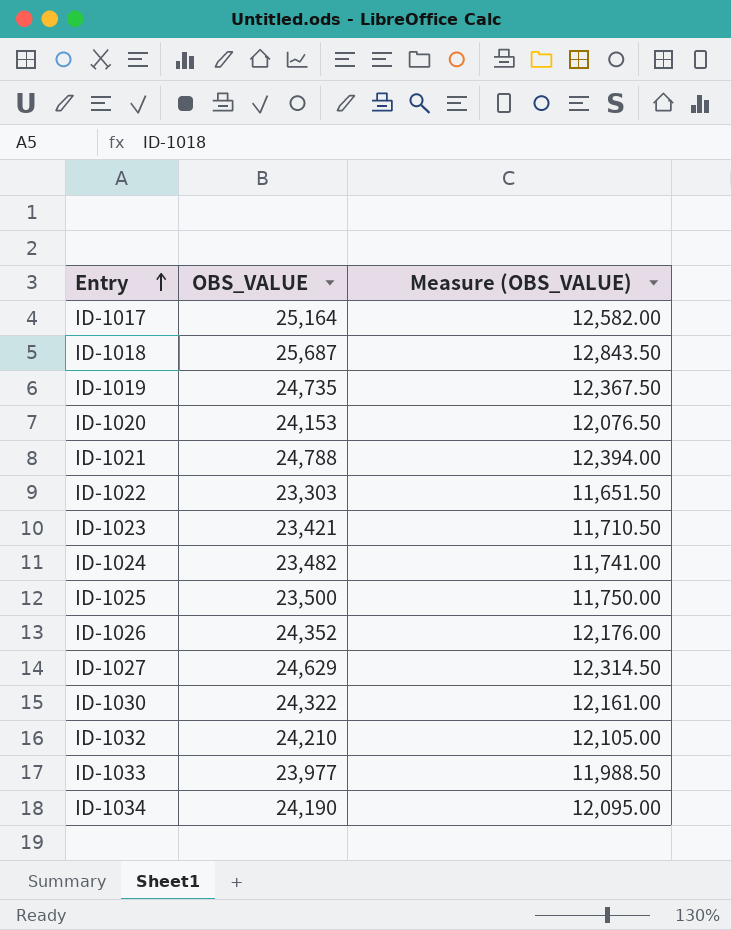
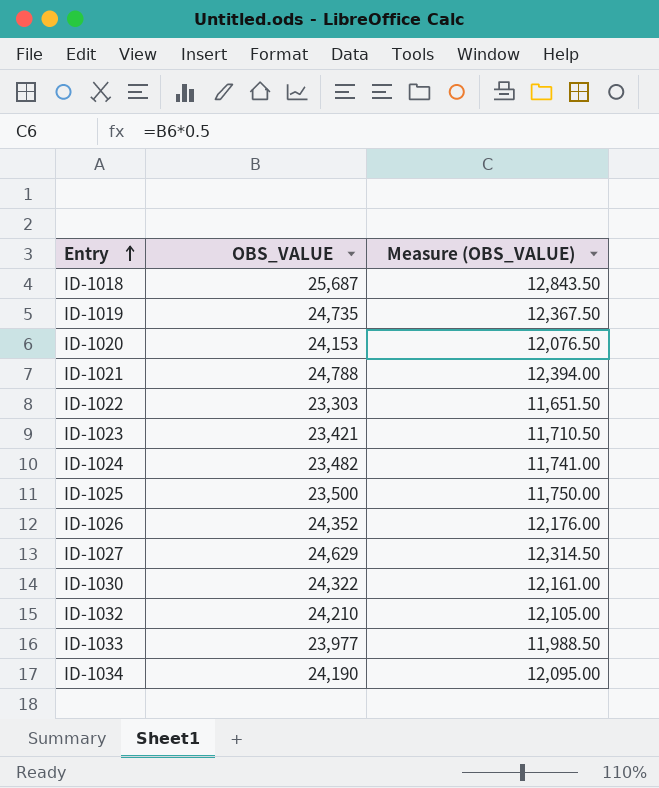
row ID-1017: 25,164 | 12,582.00 -> none

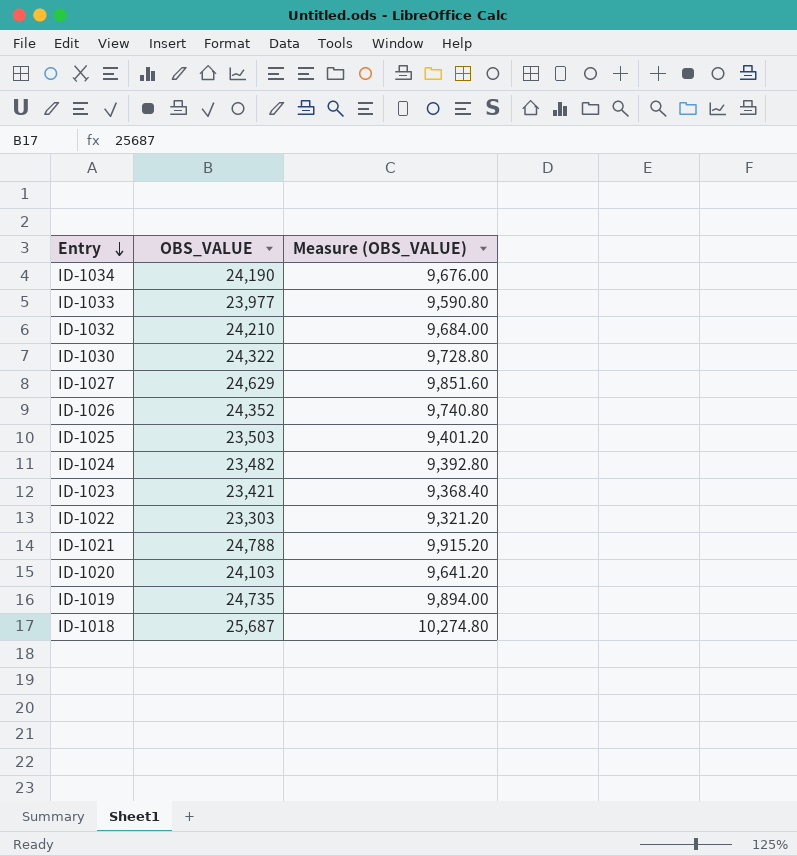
row order: Entry ascending -> Entry descending
column Measure (OBS_VALUE) | formula: [OBS_VALUE] * 0.5 -> [OBS_VALUE] * 0.4
ID-1025 | OBS_VALUE: 23,500 -> 23,503
ID-1020 | OBS_VALUE: 24,153 -> 24,103

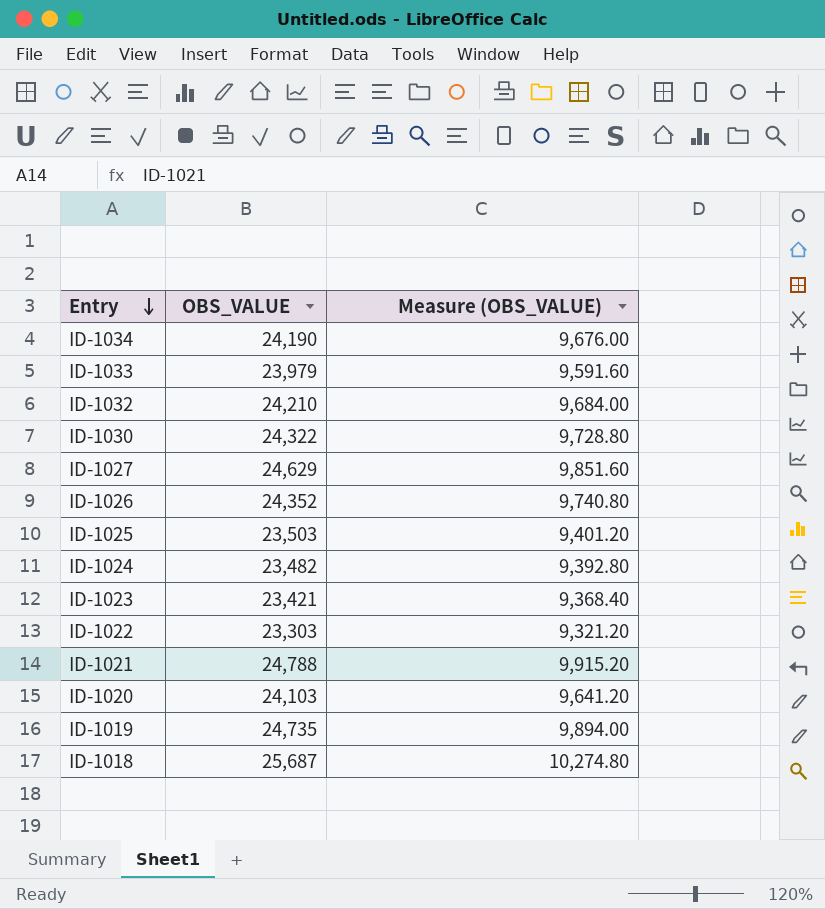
ID-1033 | OBS_VALUE: 23,977 -> 23,979
ID-1033 | Measure (OBS_VALUE): 9,590.80 -> 9,591.60

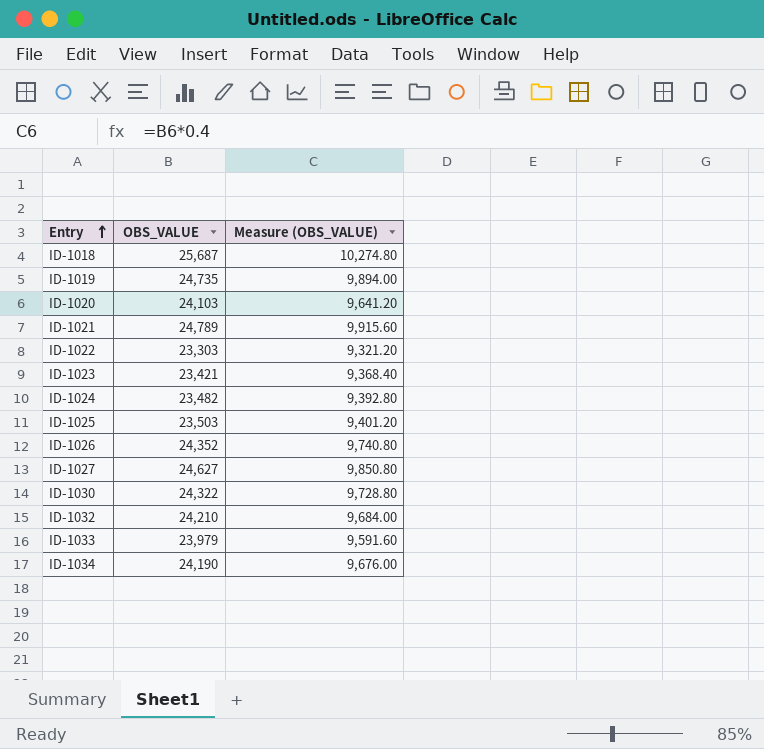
row order: Entry descending -> Entry ascending
ID-1021 | OBS_VALUE: 24,788 -> 24,789
ID-1021 | Measure (OBS_VALUE): 9,915.20 -> 9,915.60
ID-1027 | OBS_VALUE: 24,629 -> 24,627
ID-1027 | Measure (OBS_VALUE): 9,851.60 -> 9,850.80

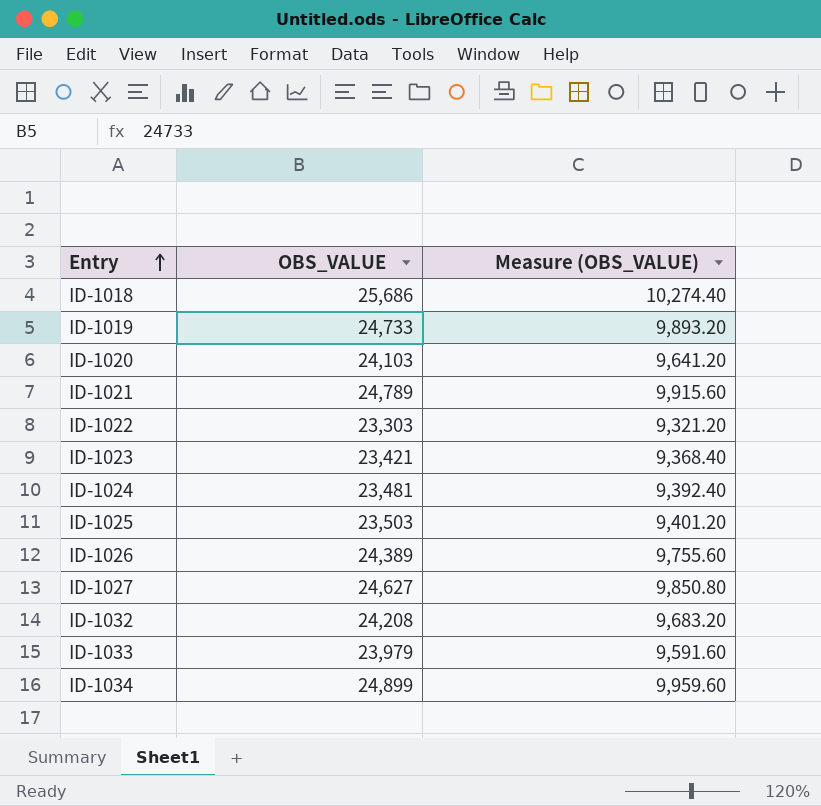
row ID-1030: 24,322 | 9,728.80 -> none
ID-1018 | OBS_VALUE: 25,687 -> 25,686
ID-1018 | Measure (OBS_VALUE): 10,274.80 -> 10,274.40
ID-1019 | OBS_VALUE: 24,735 -> 24,733
ID-1019 | Measure (OBS_VALUE): 9,894.00 -> 9,893.20
ID-1024 | OBS_VALUE: 23,482 -> 23,481
ID-1024 | Measure (OBS_VALUE): 9,392.80 -> 9,392.40
ID-1026 | OBS_VALUE: 24,352 -> 24,389
ID-1026 | Measure (OBS_VALUE): 9,740.80 -> 9,755.60
ID-1032 | OBS_VALUE: 24,210 -> 24,208
ID-1032 | Measure (OBS_VALUE): 9,684.00 -> 9,683.20
ID-1034 | OBS_VALUE: 24,190 -> 24,899
ID-1034 | Measure (OBS_VALUE): 9,676.00 -> 9,959.60

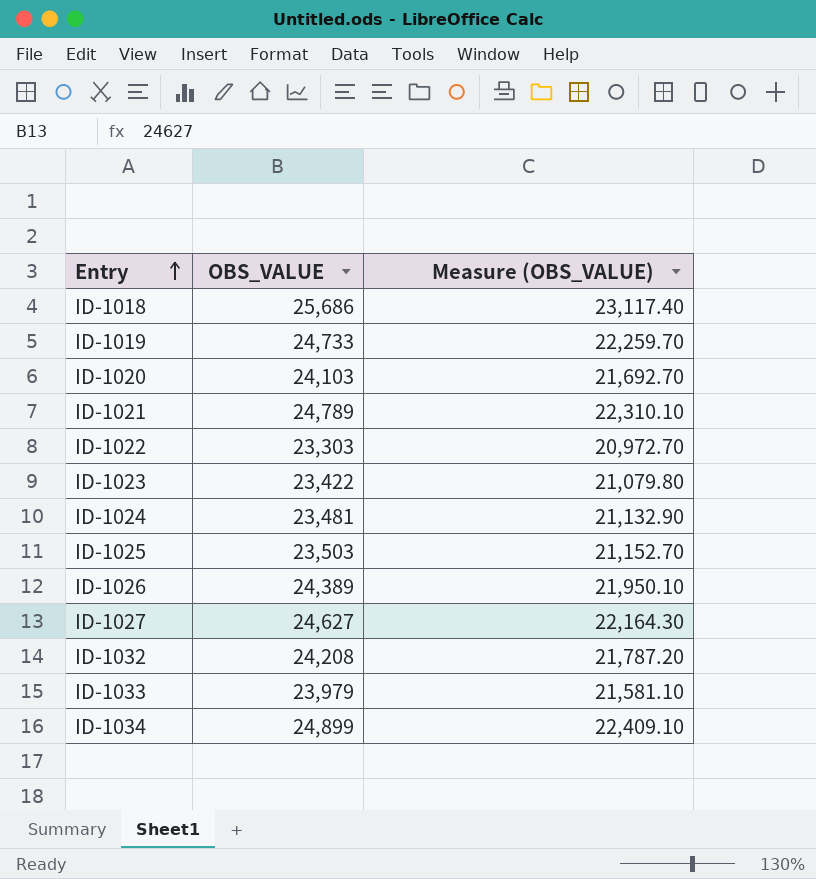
column Measure (OBS_VALUE) | formula: [OBS_VALUE] * 0.4 -> [OBS_VALUE] * 0.9
ID-1023 | OBS_VALUE: 23,421 -> 23,422

